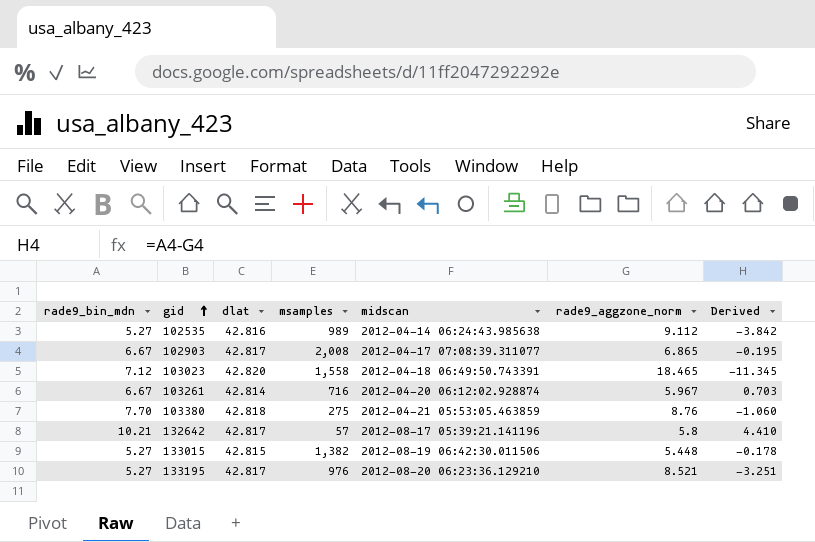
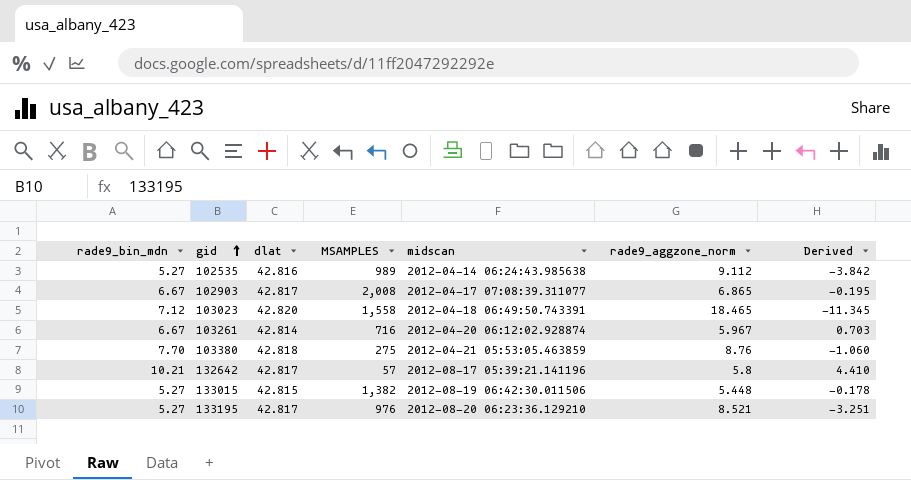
column name: msamples -> MSAMPLES

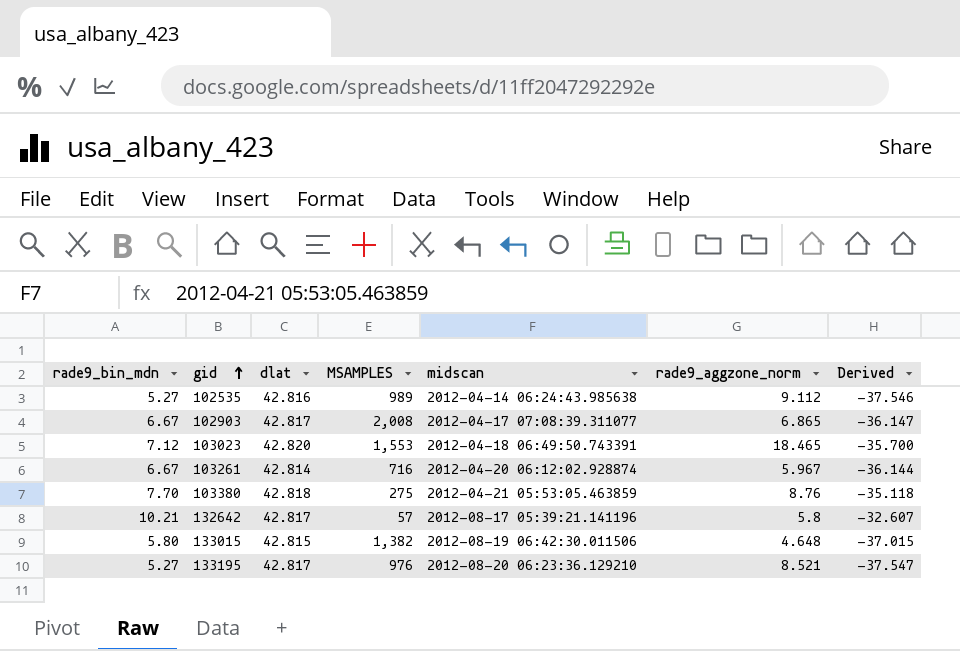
column Derived | formula: [rade9_bin_mdn] - [rade9_aggzone_norm] -> [rade9_bin_mdn] - [dlat]
103023 | MSAMPLES: 1,558 -> 1,553
133015 | rade9_bin_mdn: 5.27 -> 5.80
133015 | rade9_aggzone_norm: 5.448 -> 4.648

